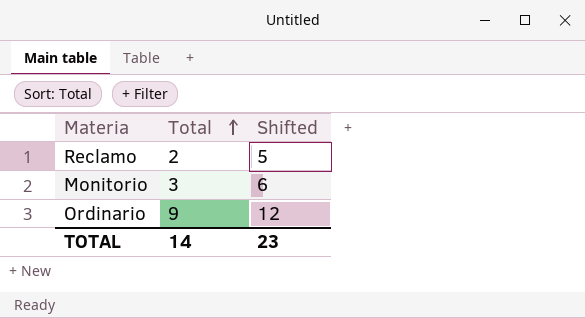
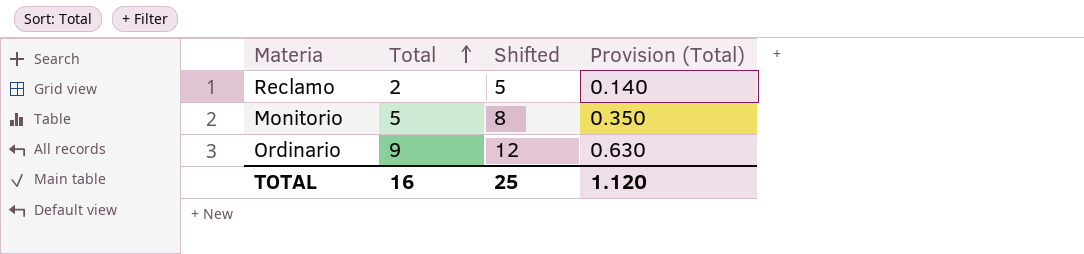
column Provision (Total) | formula: none -> [Total] * 0.07
Monitorio | Total: 3 -> 5
Monitorio | Shifted: 6 -> 8
TOTAL | Total: 14 -> 16
TOTAL | Shifted: 23 -> 25

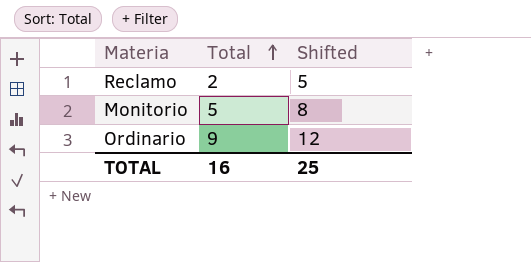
column Provision (Total) | formula: [Total] * 0.07 -> none

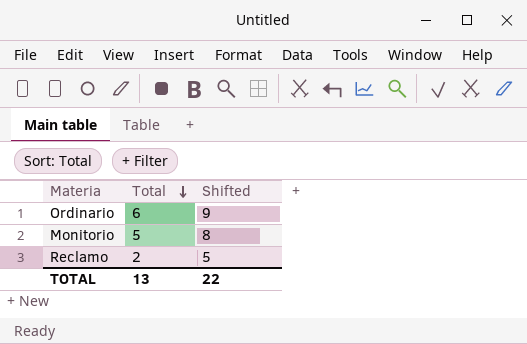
row order: Total ascending -> Total descending
Ordinario | Total: 9 -> 6
Ordinario | Shifted: 12 -> 9
TOTAL | Total: 16 -> 13
TOTAL | Shifted: 25 -> 22

